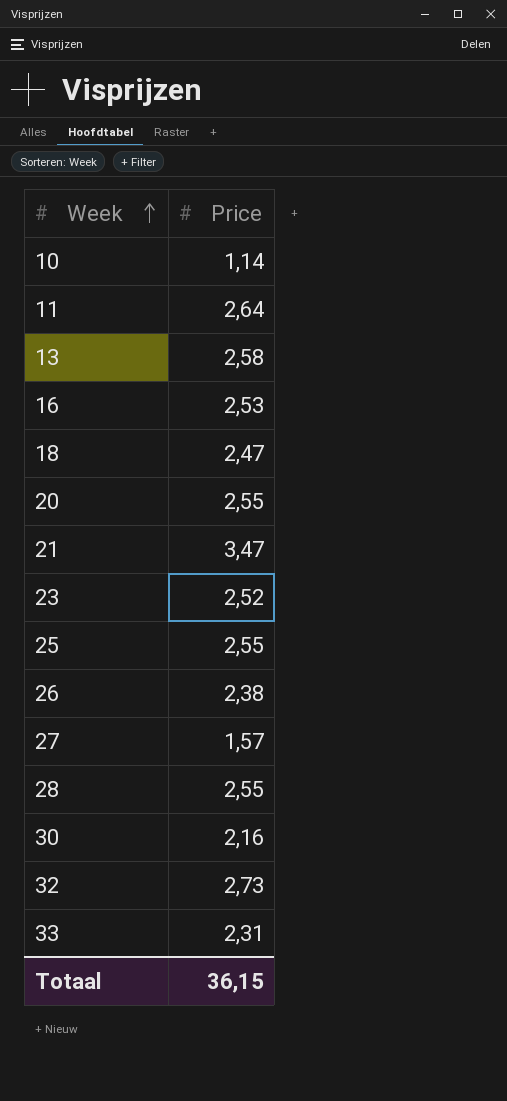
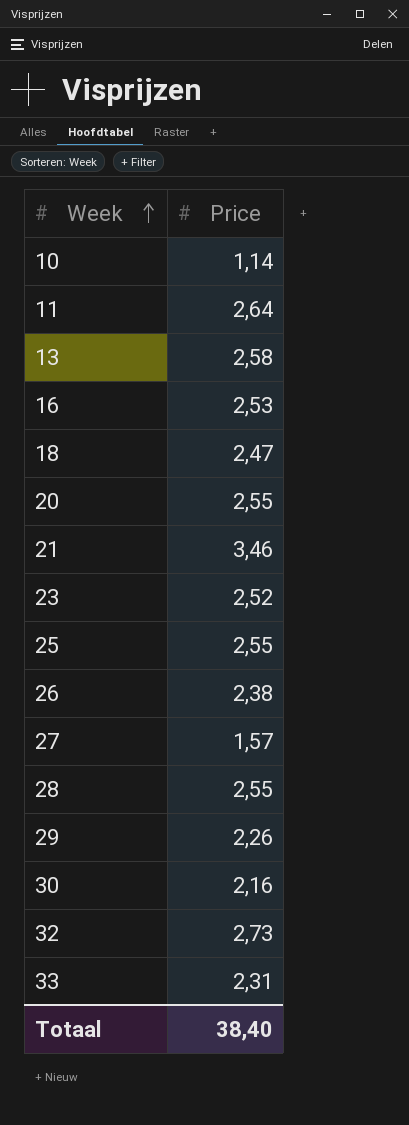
21 | Price: 3,47 -> 3,46
row 29: none -> 2,26
Totaal | Price: 36,15 -> 38,40

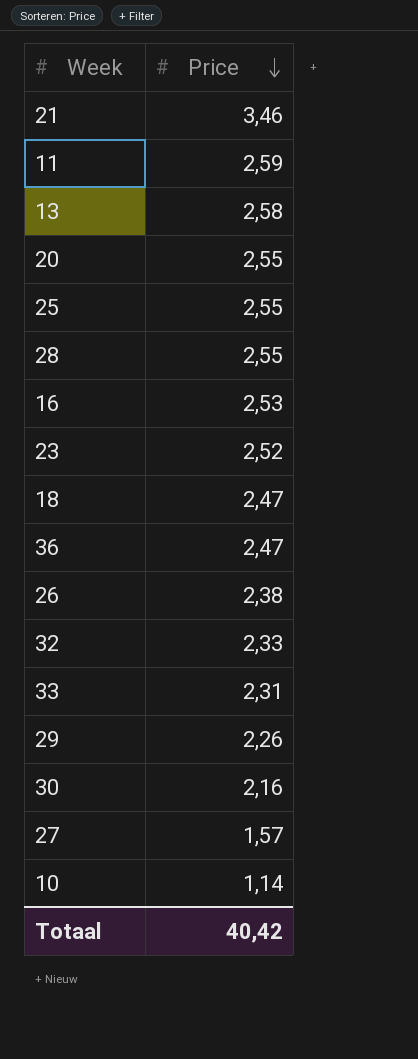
row order: Week ascending -> Price descending
11 | Price: 2,64 -> 2,59
row 36: none -> 2,47
32 | Price: 2,73 -> 2,33
Totaal | Price: 38,40 -> 40,42

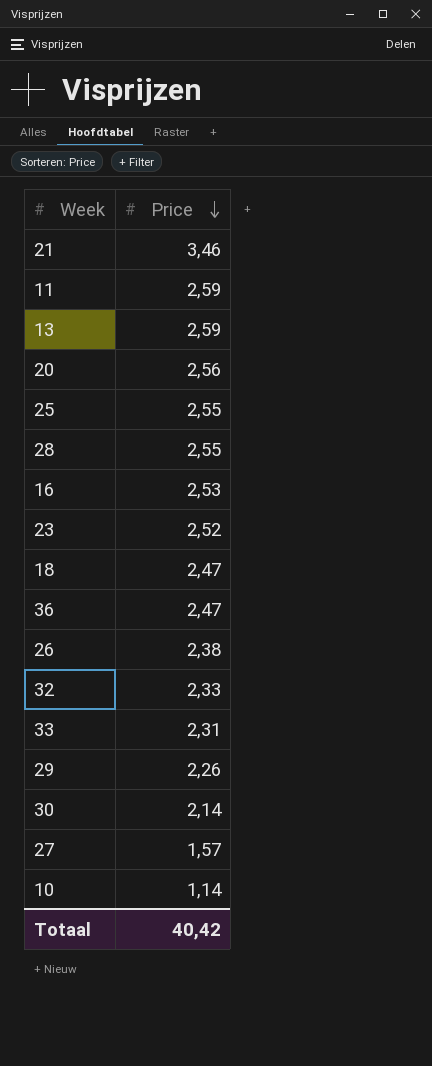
13 | Price: 2,58 -> 2,59
20 | Price: 2,55 -> 2,56
30 | Price: 2,16 -> 2,14

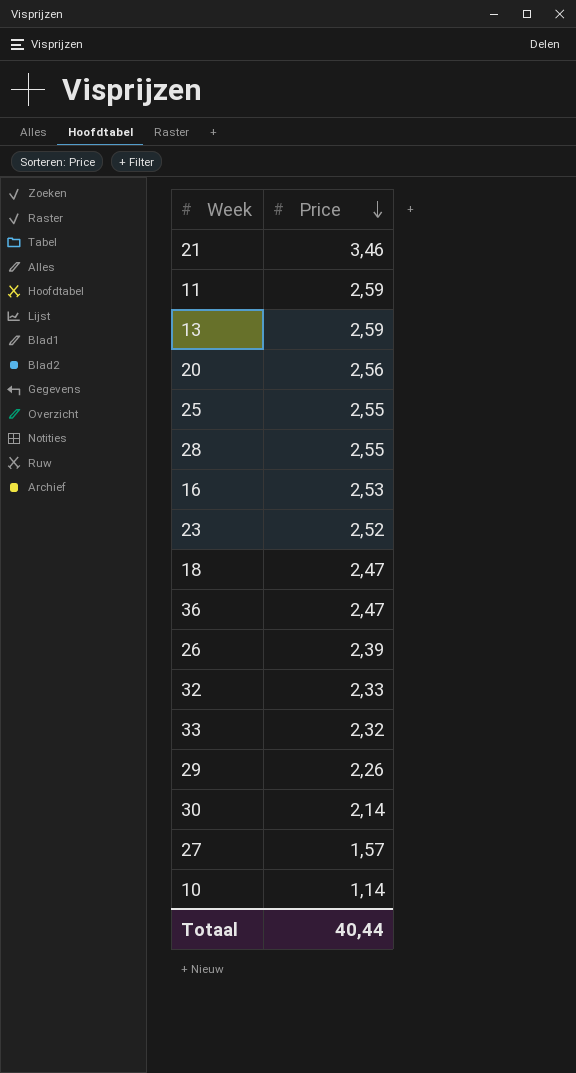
26 | Price: 2,38 -> 2,39
33 | Price: 2,31 -> 2,32
Totaal | Price: 40,42 -> 40,44

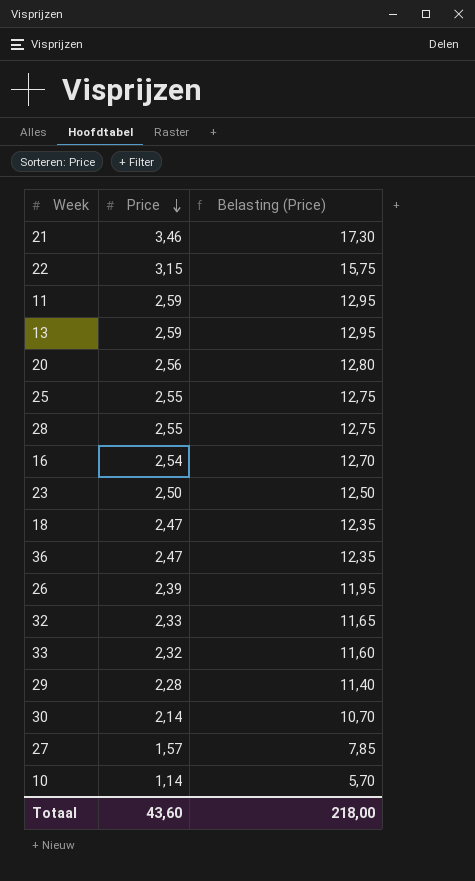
column Belasting (Price) | formula: none -> [Price] * 5
row 22: none -> 3,15 | 15,75
16 | Price: 2,53 -> 2,54
23 | Price: 2,52 -> 2,50
29 | Price: 2,26 -> 2,28
Totaal | Price: 40,44 -> 43,60

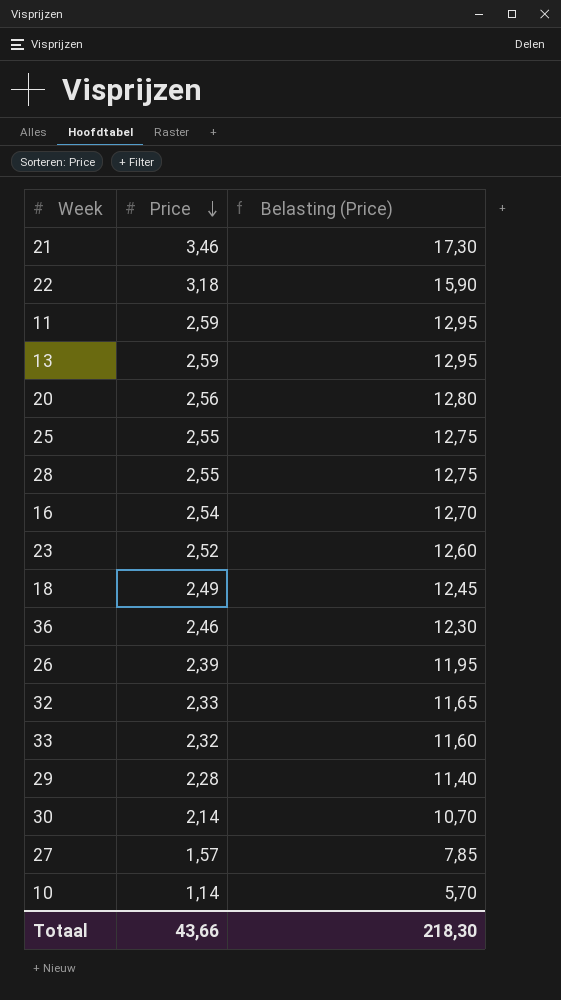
22 | Price: 3,15 -> 3,18
22 | Belasting (Price): 15,75 -> 15,90
23 | Price: 2,50 -> 2,52
23 | Belasting (Price): 12,50 -> 12,60
18 | Price: 2,47 -> 2,49
18 | Belasting (Price): 12,35 -> 12,45
36 | Price: 2,47 -> 2,46
36 | Belasting (Price): 12,35 -> 12,30
Totaal | Price: 43,60 -> 43,66
Totaal | Belasting (Price): 218,00 -> 218,30

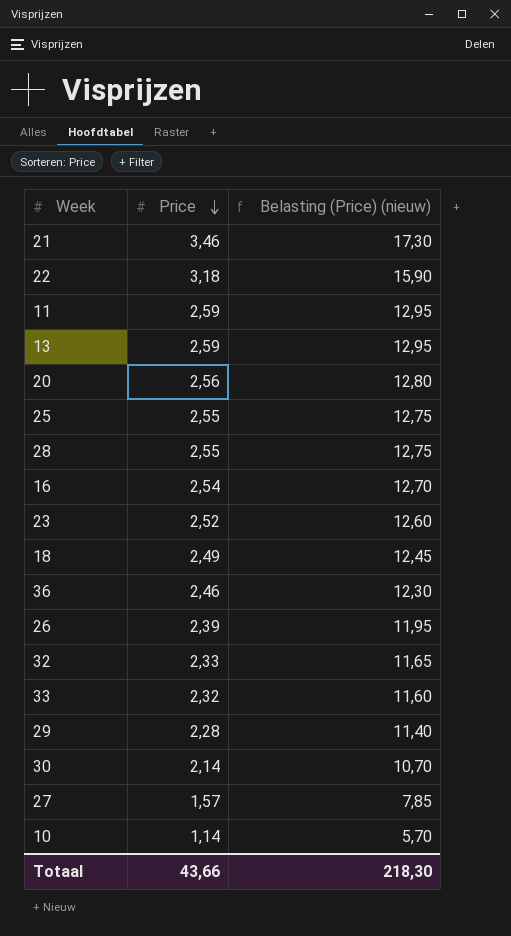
column name: Belasting (Price) -> Belasting (Price) (nieuw)

